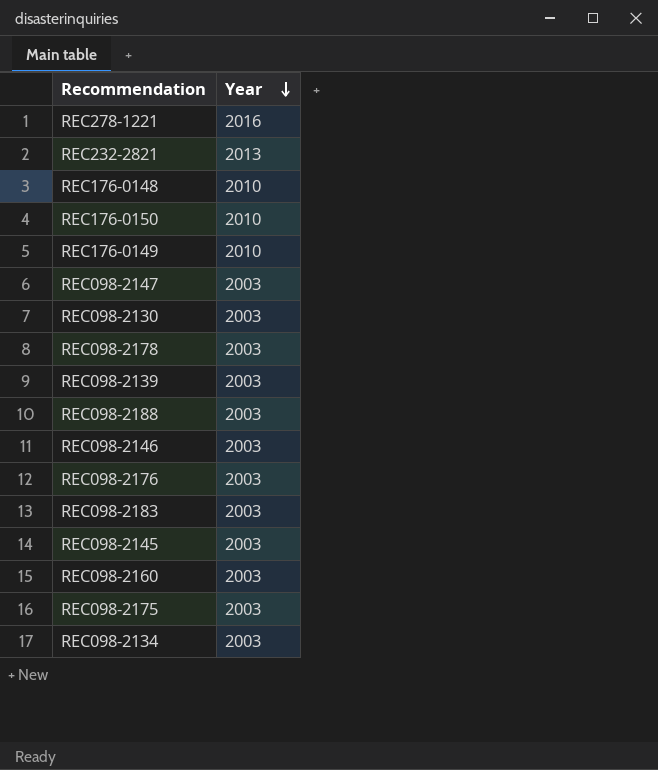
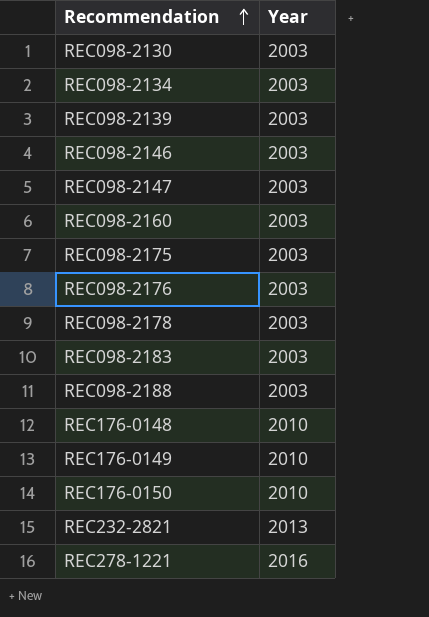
row order: Year descending -> Recommendation ascending
row REC098-2145: 2003 -> none

